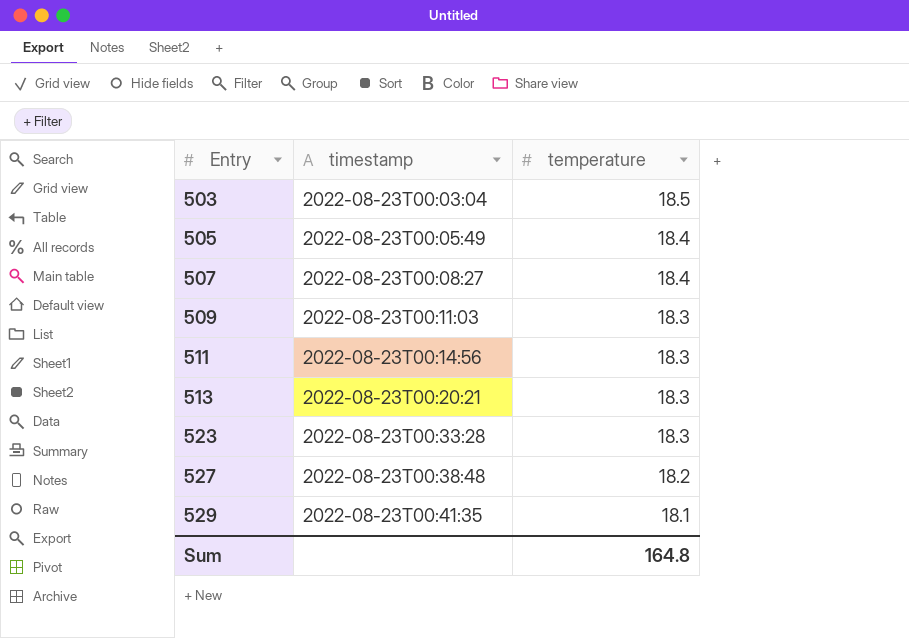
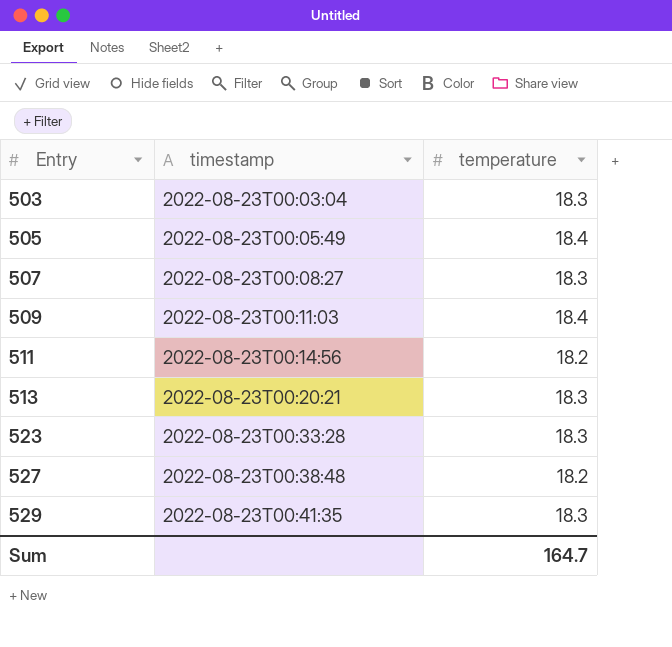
503 | temperature: 18.5 -> 18.3
507 | temperature: 18.4 -> 18.3
509 | temperature: 18.3 -> 18.4
511 | temperature: 18.3 -> 18.2
529 | temperature: 18.1 -> 18.3
Sum | temperature: 164.8 -> 164.7

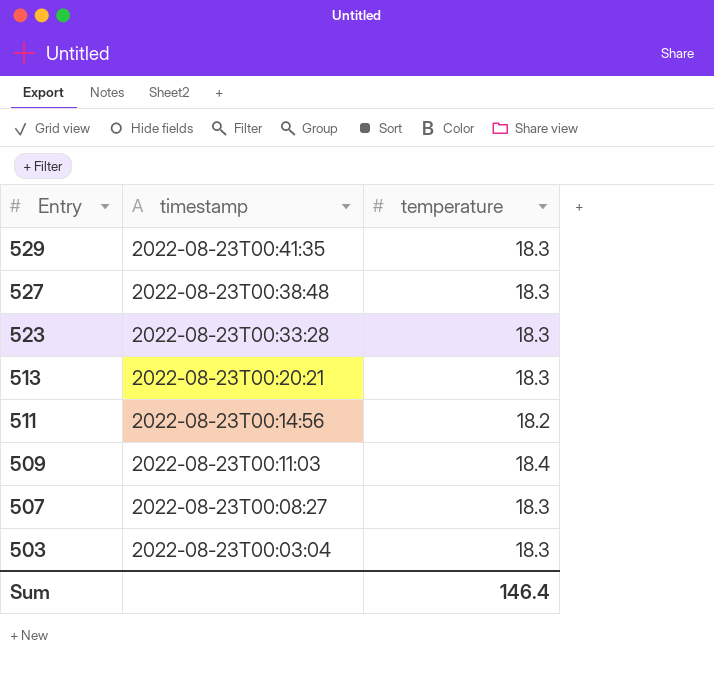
row order: Entry ascending -> Entry descending
row 505: 2022-08-23T00:05:49 | 18.4 -> none
527 | temperature: 18.2 -> 18.3
Sum | temperature: 164.7 -> 146.4

